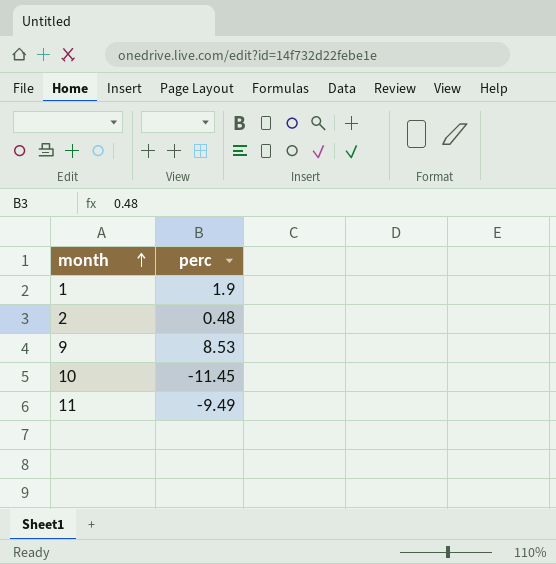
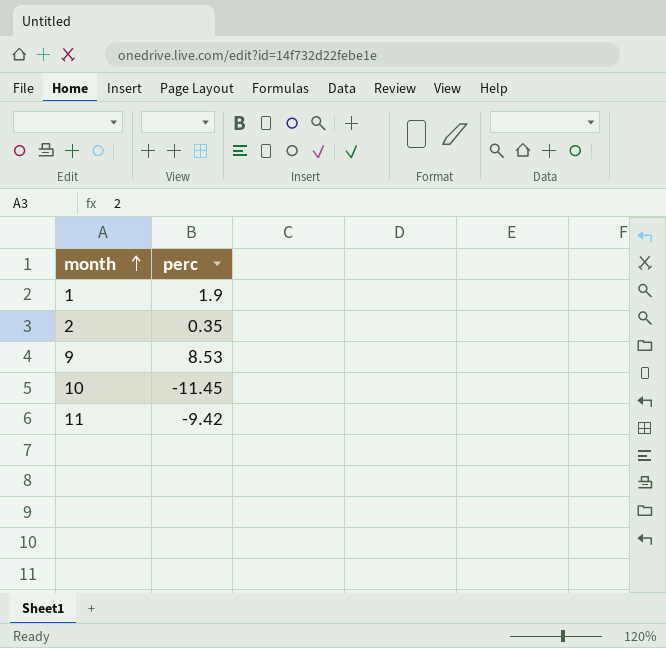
2 | perc: 0.48 -> 0.35
11 | perc: -9.49 -> -9.42

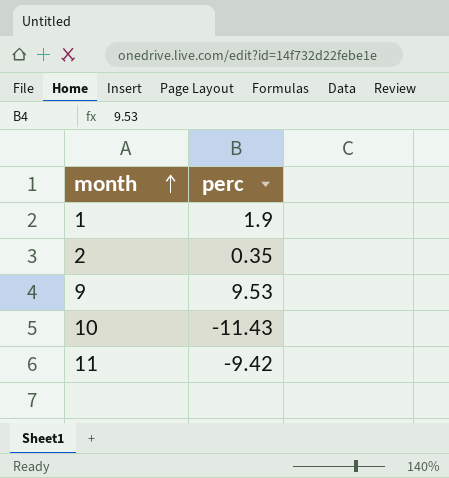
9 | perc: 8.53 -> 9.53
10 | perc: -11.45 -> -11.43

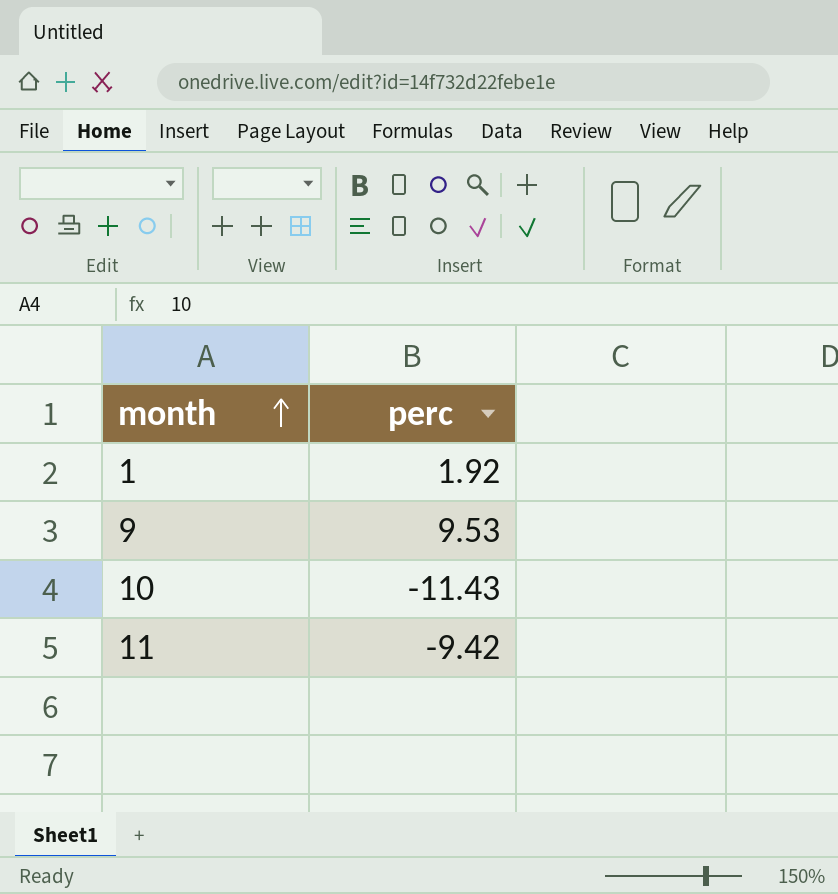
row 2: 0.35 -> none
1 | perc: 1.9 -> 1.92

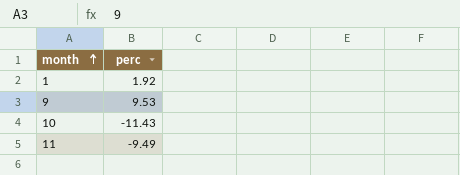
11 | perc: -9.42 -> -9.49

